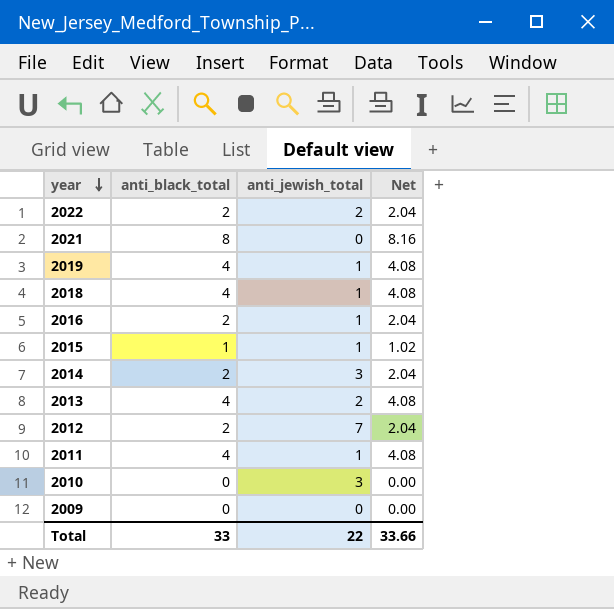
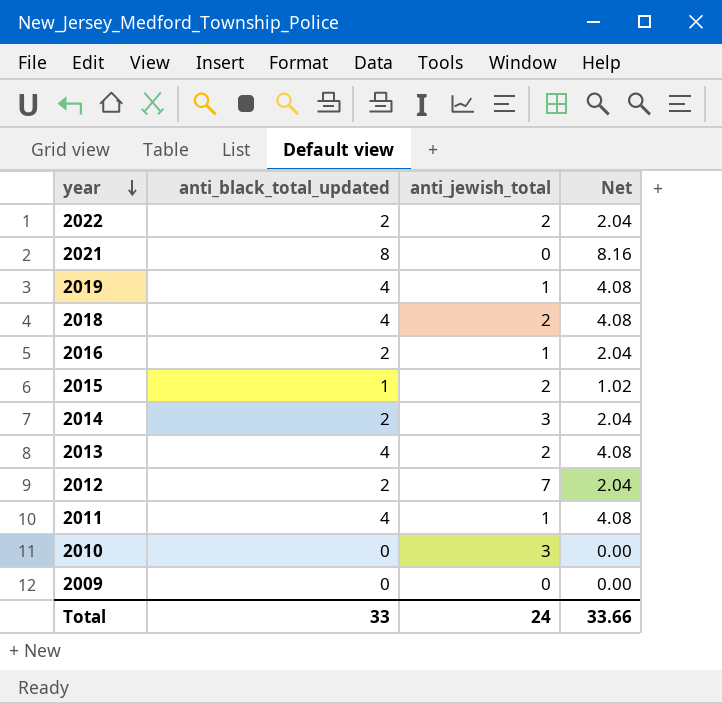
column name: anti_black_total -> anti_black_total_updated
2018 | anti_jewish_total: 1 -> 2
2015 | anti_jewish_total: 1 -> 2
Total | anti_jewish_total: 22 -> 24

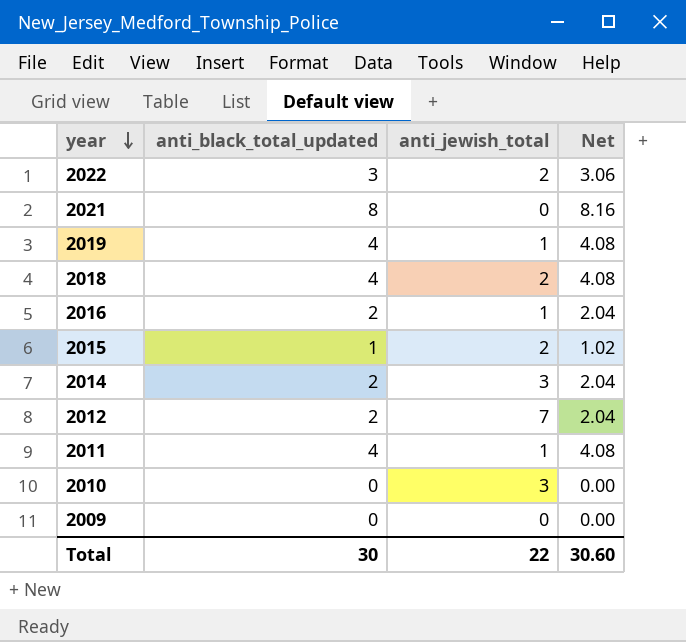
row 2013: 4 | 2 | 4.08 -> none
2022 | anti_black_total_updated: 2 -> 3
2022 | Net: 2.04 -> 3.06
Total | anti_black_total_updated: 33 -> 30
Total | anti_jewish_total: 24 -> 22
Total | Net: 33.66 -> 30.60

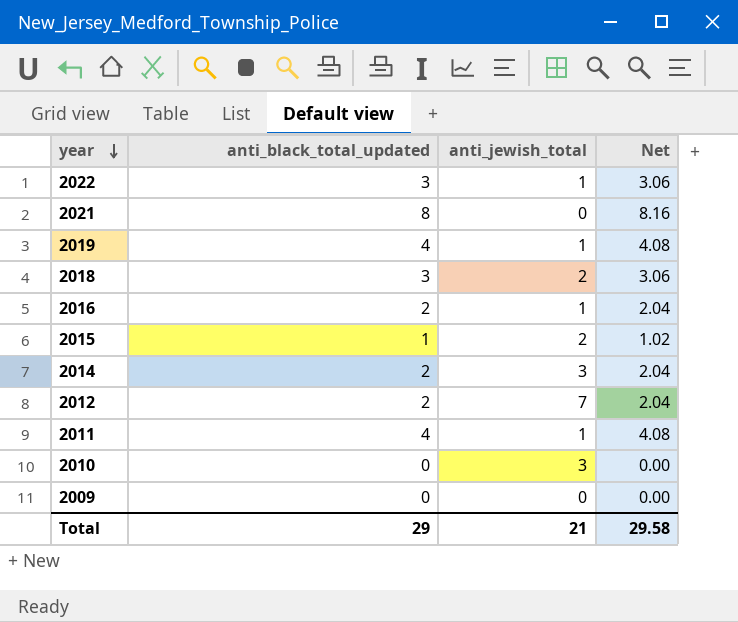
2022 | anti_jewish_total: 2 -> 1
2018 | anti_black_total_updated: 4 -> 3
2018 | Net: 4.08 -> 3.06
Total | anti_black_total_updated: 30 -> 29
Total | anti_jewish_total: 22 -> 21
Total | Net: 30.60 -> 29.58

